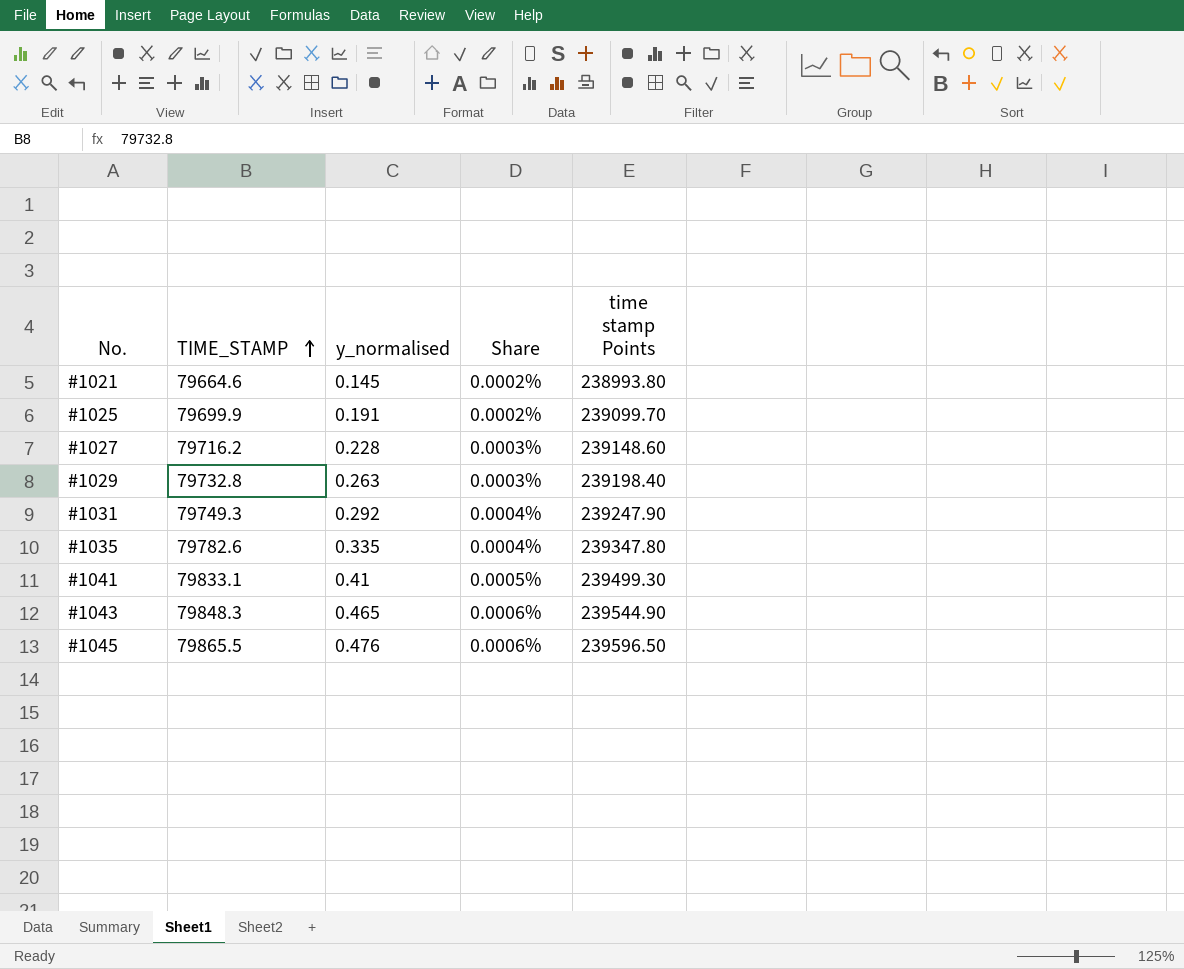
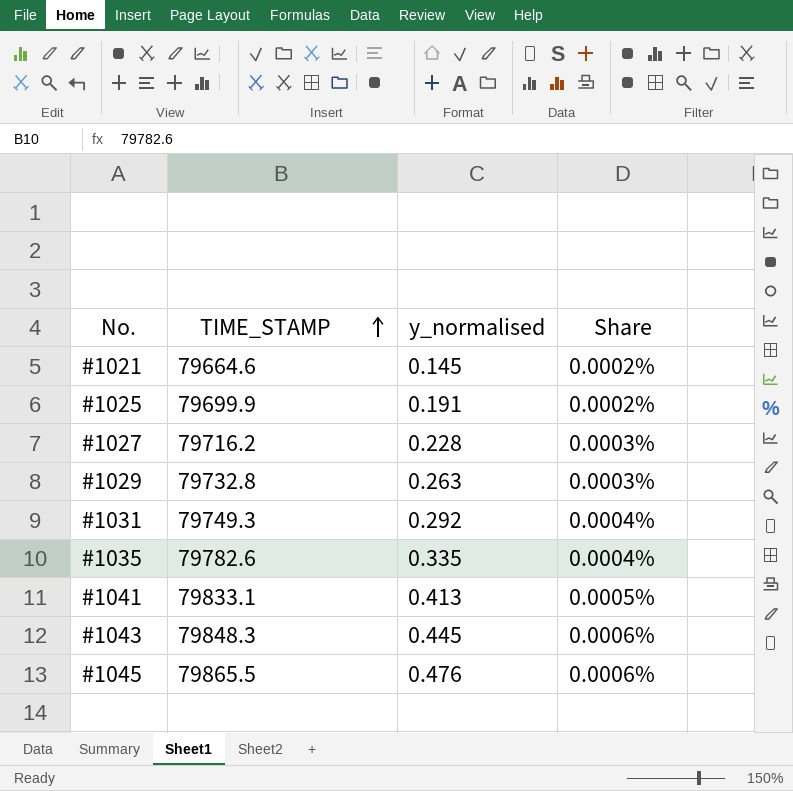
column time stamp Points | formula: [TIME_STAMP] * 3 -> none
#1041 | y_normalised: 0.41 -> 0.413
#1043 | y_normalised: 0.465 -> 0.445

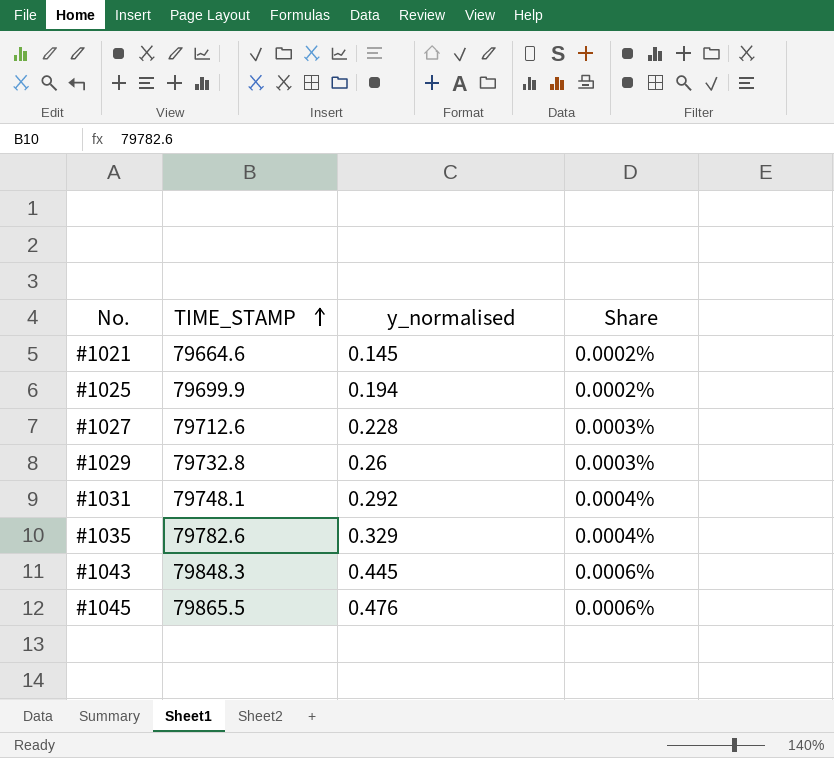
row #1041: 79833.1 | 0.413 | 0.0005% -> none
#1025 | y_normalised: 0.191 -> 0.194
#1027 | TIME_STAMP: 79716.2 -> 79712.6
#1029 | y_normalised: 0.263 -> 0.26
#1031 | TIME_STAMP: 79749.3 -> 79748.1
#1035 | y_normalised: 0.335 -> 0.329

